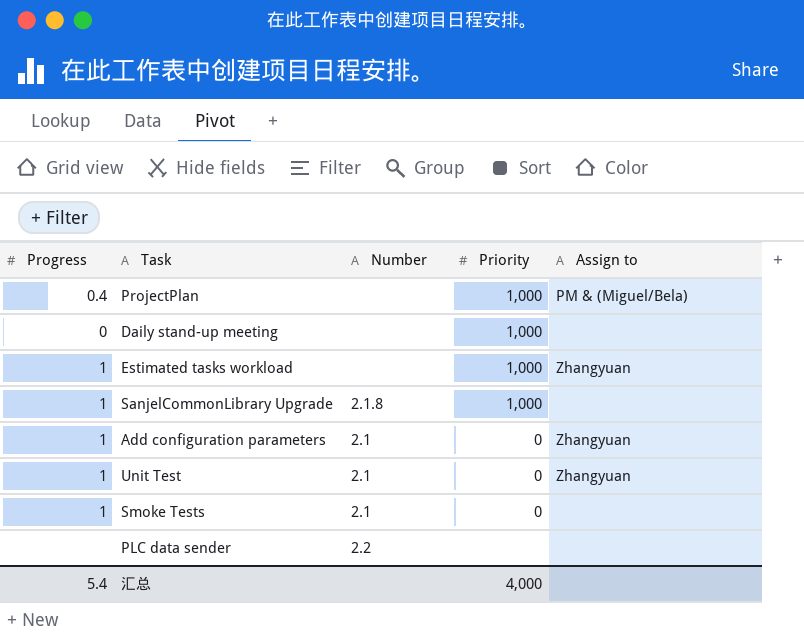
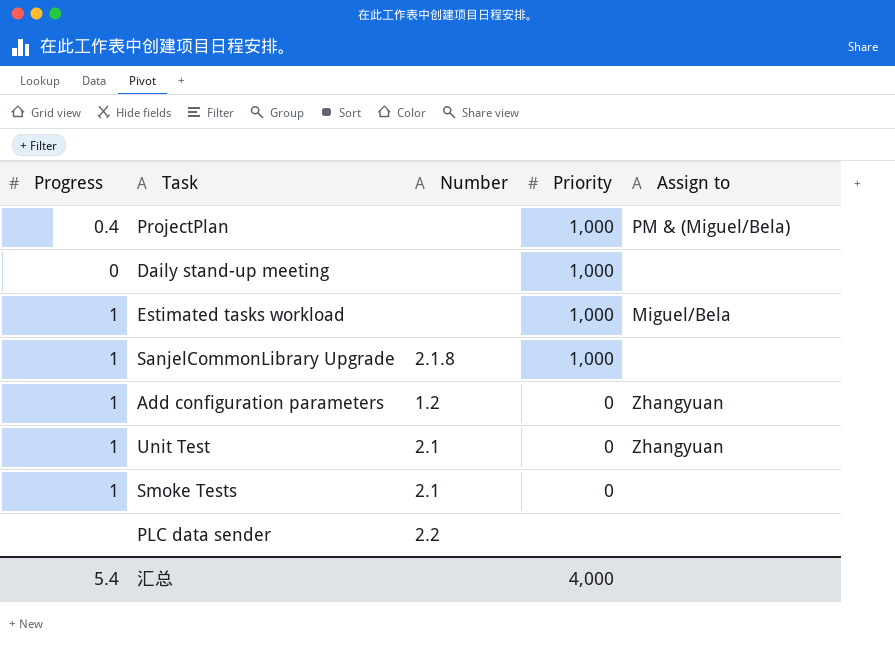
Estimated tasks workload | Assign to: Zhangyuan -> Miguel/Bela
Add configuration parameters | Number: 2.1 -> 1.2

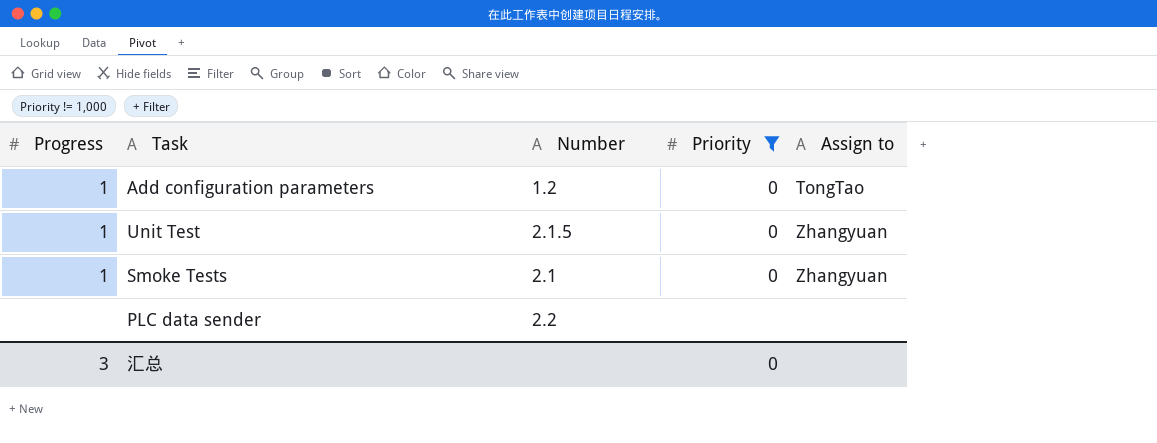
filter: none -> Priority != 1,000
Add configuration parameters | Assign to: Zhangyuan -> TongTao
Unit Test | Number: 2.1 -> 2.1.5
Smoke Tests | Assign to: none -> Zhangyuan
汇总 | Progress: 5.4 -> 3
汇总 | Priority: 4,000 -> 0

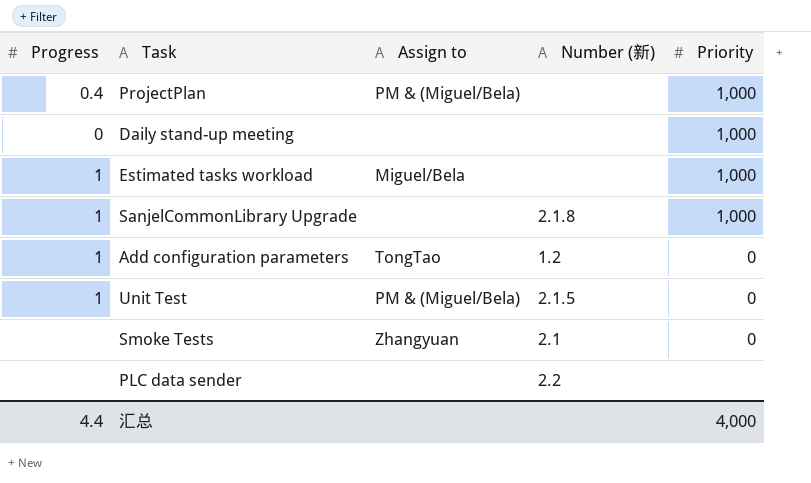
filter: Priority != 1,000 -> none
column Assign to | position: 5 -> 3
column name: Number -> Number (新)
Unit Test | Assign to: Zhangyuan -> PM & (Miguel/Bela)
Smoke Tests | Progress: 1 -> none
汇总 | Progress: 3 -> 4.4
汇总 | Priority: 0 -> 4,000

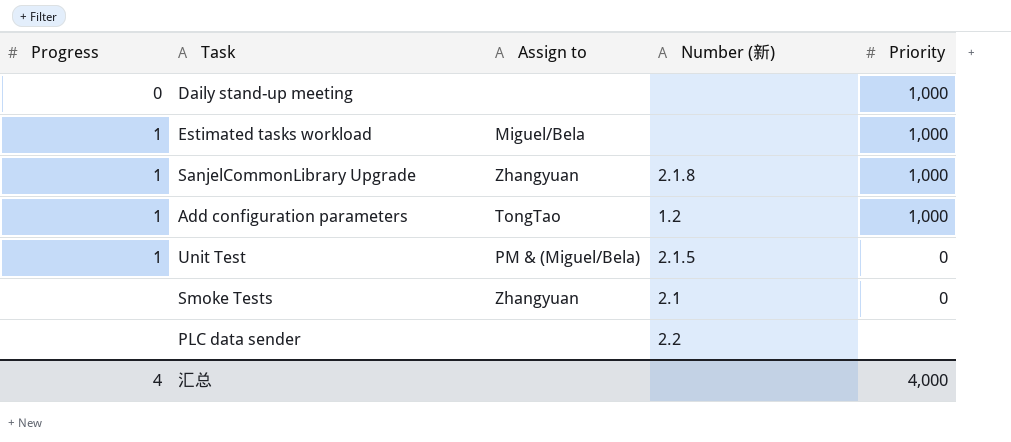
row ProjectPlan: 0.4 | PM & (Miguel/Bela) | none | 1,000 -> none
SanjelCommonLibrary Upgrade | Assign to: none -> Zhangyuan
Add configuration parameters | Priority: 0 -> 1,000
汇总 | Progress: 4.4 -> 4

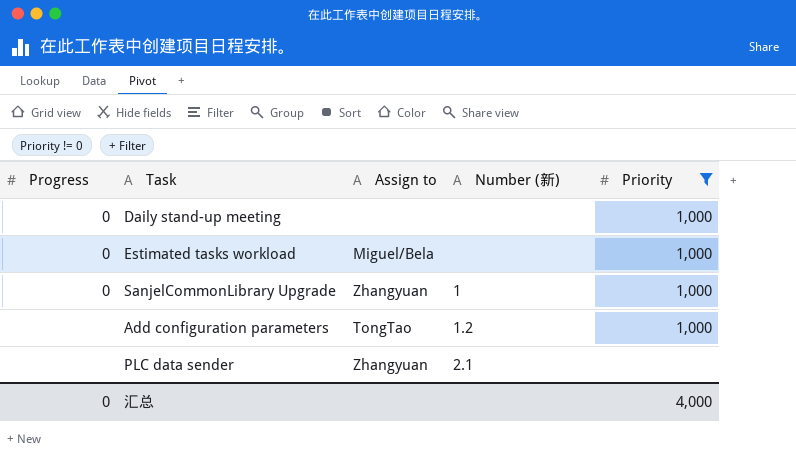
filter: none -> Priority != 0
Estimated tasks workload | Progress: 1 -> 0
SanjelCommonLibrary Upgrade | Progress: 1 -> 0
SanjelCommonLibrary Upgrade | Number (新): 2.1.8 -> 1
Add configuration parameters | Progress: 1 -> none
PLC data sender | Assign to: none -> Zhangyuan
PLC data sender | Number (新): 2.2 -> 2.1
汇总 | Progress: 4 -> 0

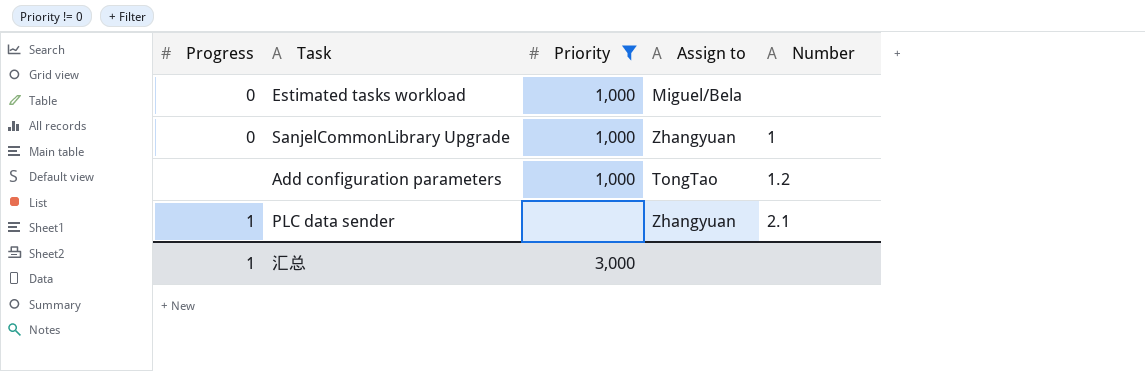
column Priority | position: 5 -> 3
column name: Number (新) -> Number
row Daily stand-up meeting: 0 | none | none | 1,000 -> none
PLC data sender | Progress: none -> 1
汇总 | Progress: 0 -> 1
汇总 | Priority: 4,000 -> 3,000

